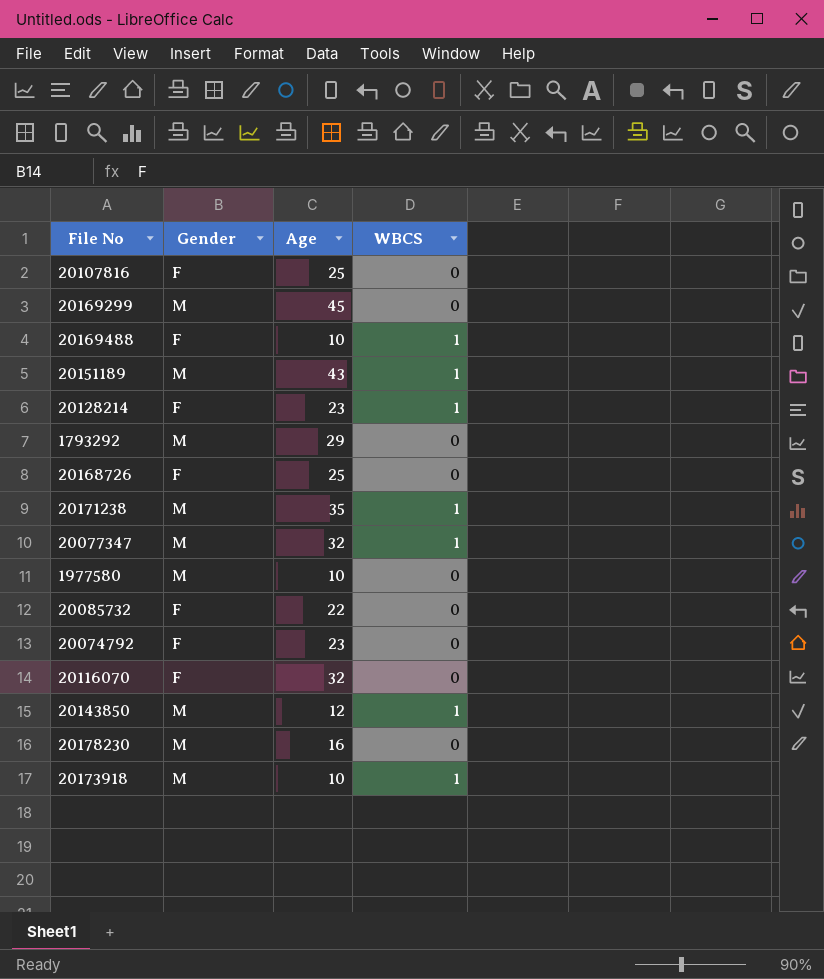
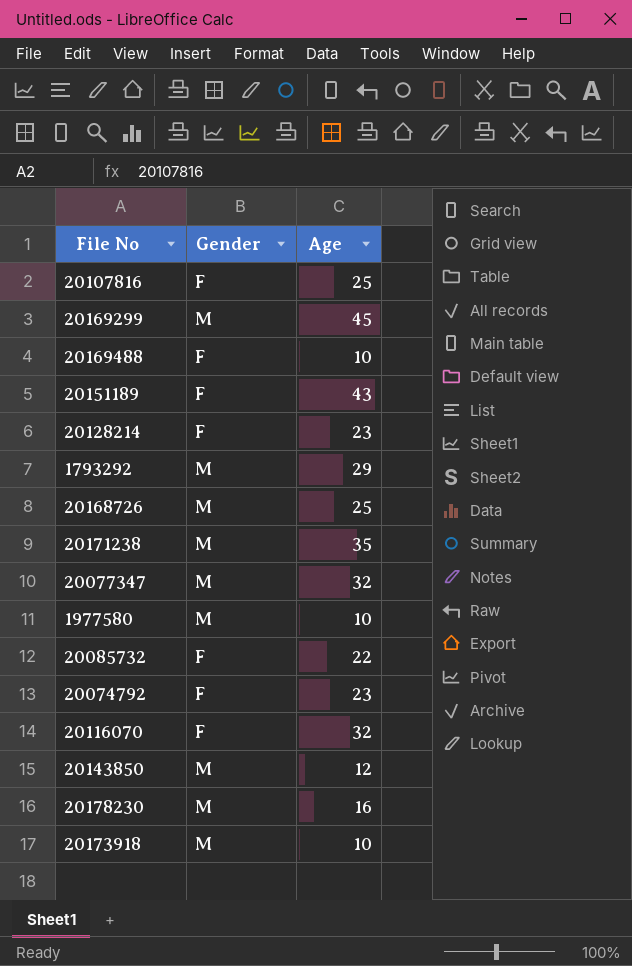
column WBCS | position: 4 -> none
20151189 | Gender: M -> F
20168726 | Gender: F -> M

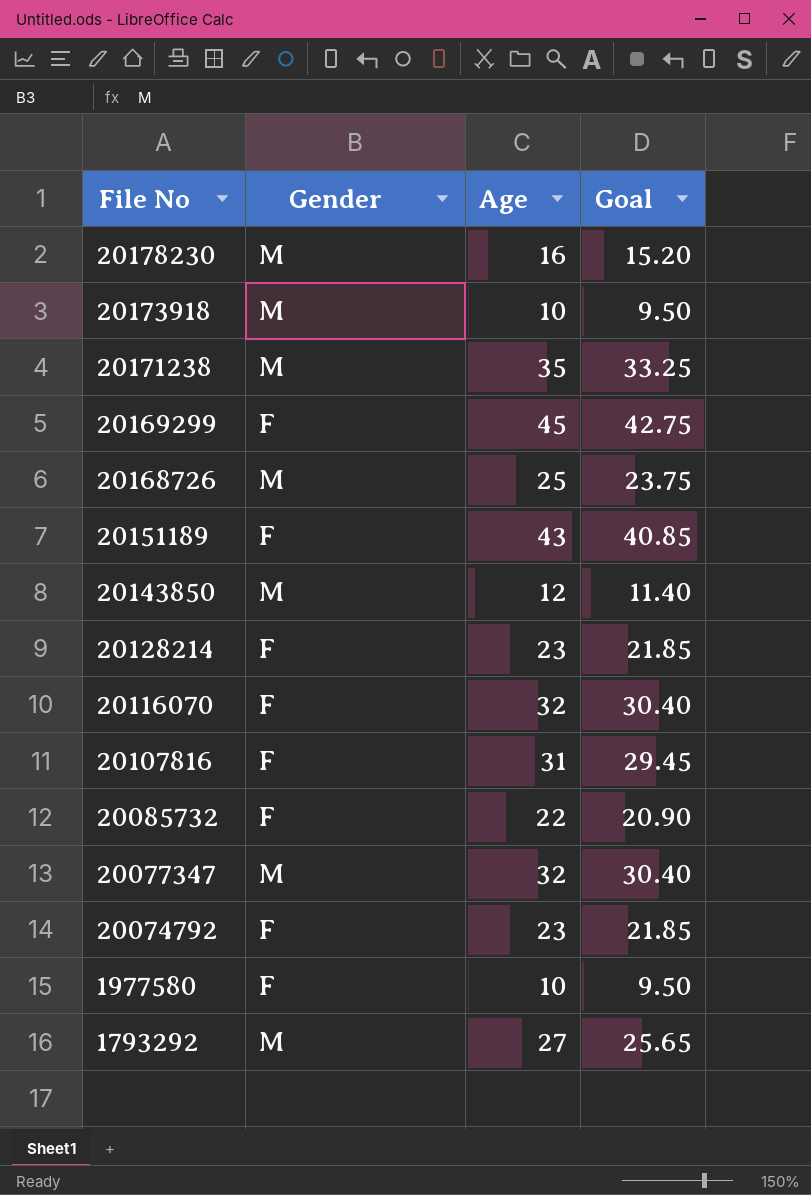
row order: none -> File No descending
column Goal | formula: none -> [Age] * 0.95
row 20169488: F | 10 -> none
20169299 | Gender: M -> F
20107816 | Age: 25 -> 31
1977580 | Gender: M -> F
1793292 | Age: 29 -> 27

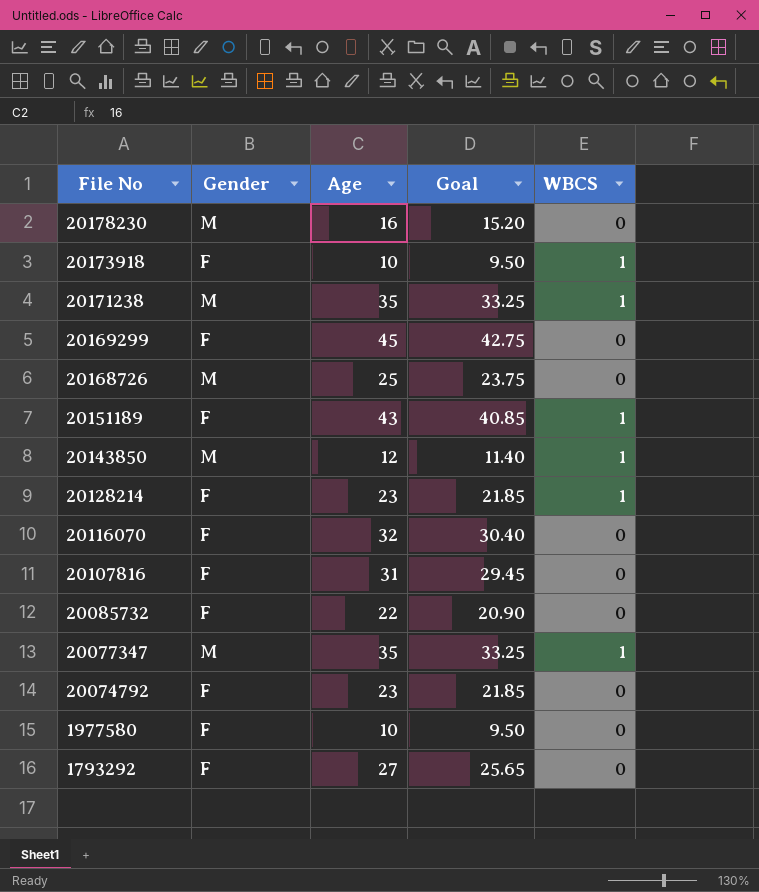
column WBCS | position: none -> 5
20173918 | Gender: M -> F
20077347 | Age: 32 -> 35
20077347 | Goal: 30.40 -> 33.25
1793292 | Gender: M -> F

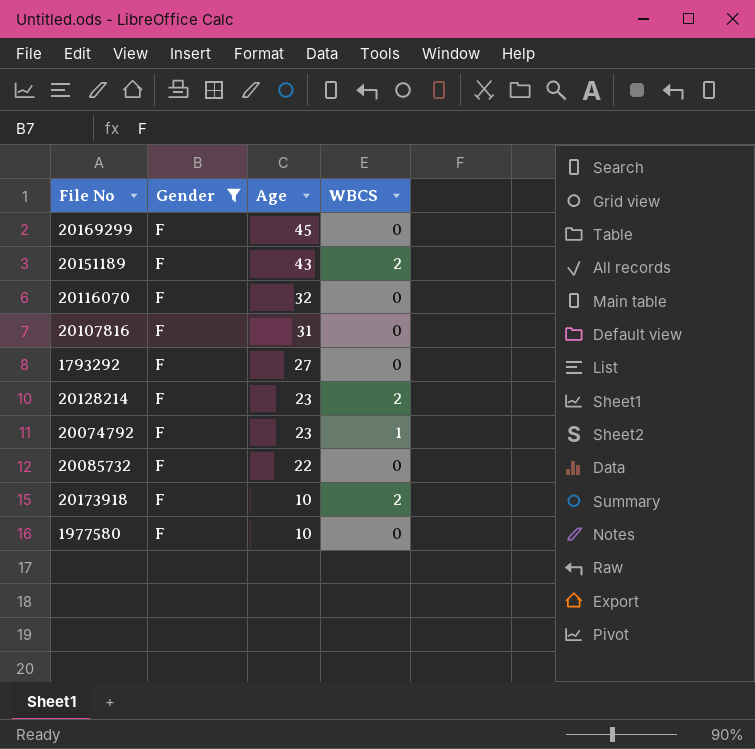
filter: none -> Gender = F
row order: File No descending -> Age descending
column Goal | formula: [Age] * 0.95 -> none
20151189 | WBCS: 1 -> 2
20128214 | WBCS: 1 -> 2
20074792 | WBCS: 0 -> 1
20173918 | WBCS: 1 -> 2

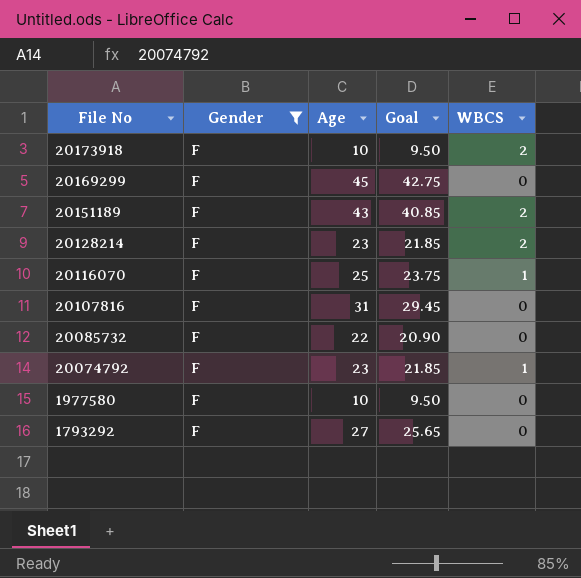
row order: Age descending -> File No descending
column Goal | formula: none -> [Age] * 0.95
20116070 | Age: 32 -> 25
20116070 | WBCS: 0 -> 1

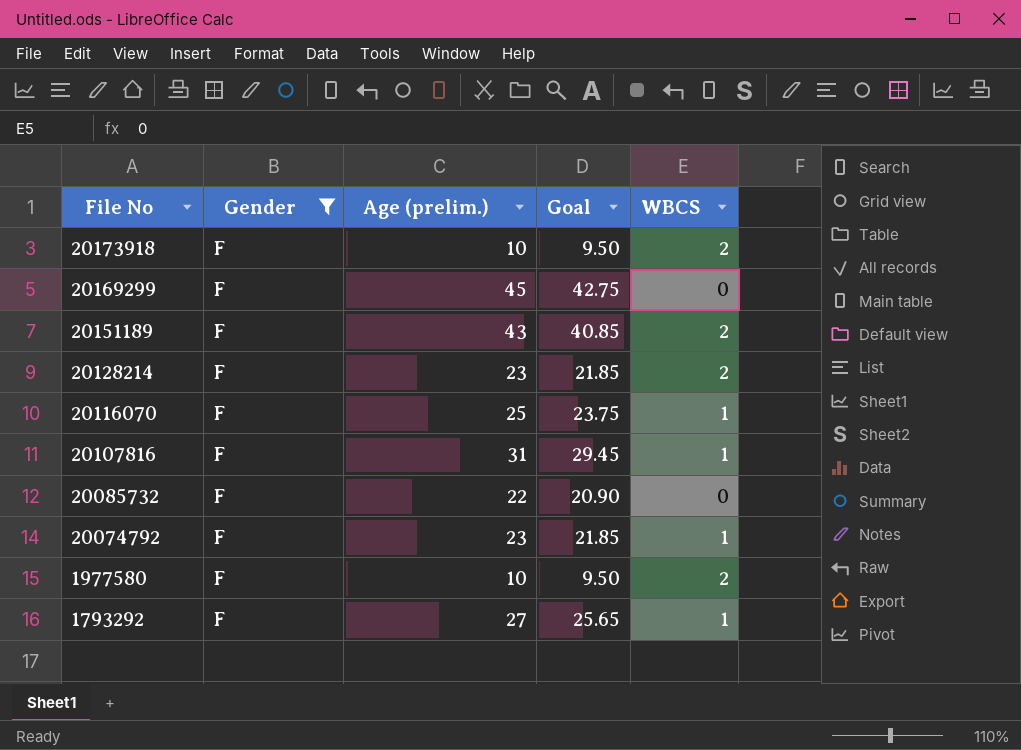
column name: Age -> Age (prelim.)
20107816 | WBCS: 0 -> 1
1977580 | WBCS: 0 -> 2
1793292 | WBCS: 0 -> 1

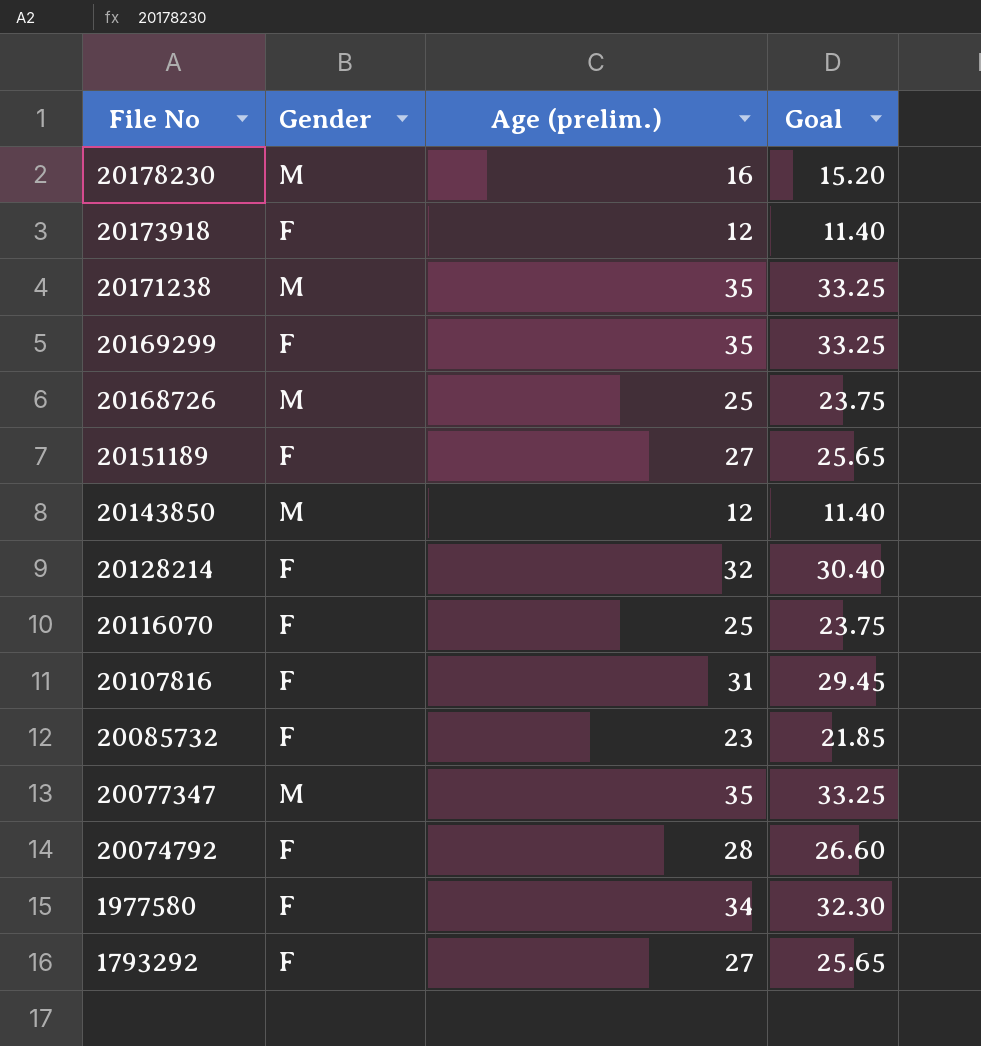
filter: Gender = F -> none
column WBCS | position: 5 -> none
20173918 | Age (prelim.): 10 -> 12
20173918 | Goal: 9.50 -> 11.40
20169299 | Age (prelim.): 45 -> 35
20169299 | Goal: 42.75 -> 33.25
20151189 | Age (prelim.): 43 -> 27
20151189 | Goal: 40.85 -> 25.65
20128214 | Age (prelim.): 23 -> 32
20128214 | Goal: 21.85 -> 30.40
20085732 | Age (prelim.): 22 -> 23
20085732 | Goal: 20.90 -> 21.85
20074792 | Age (prelim.): 23 -> 28
20074792 | Goal: 21.85 -> 26.60
1977580 | Age (prelim.): 10 -> 34
1977580 | Goal: 9.50 -> 32.30

